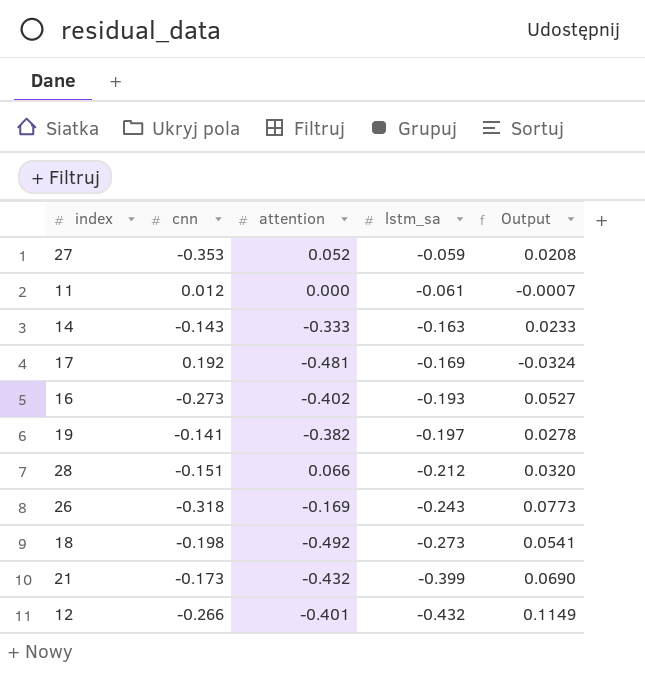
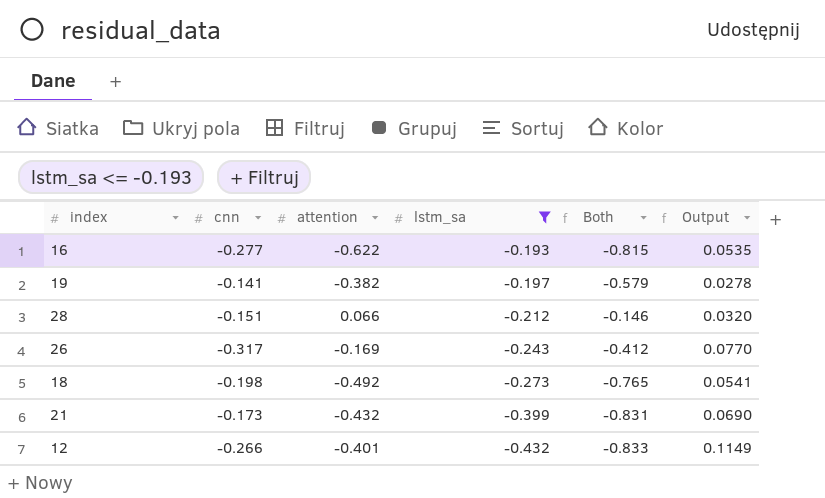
filter: none -> lstm_sa <= -0.193
column Both | formula: none -> [attention] + [lstm_sa]
16 | cnn: -0.273 -> -0.277
16 | attention: -0.402 -> -0.622
16 | Output: 0.0527 -> 0.0535
26 | cnn: -0.318 -> -0.317
26 | Output: 0.0773 -> 0.0770

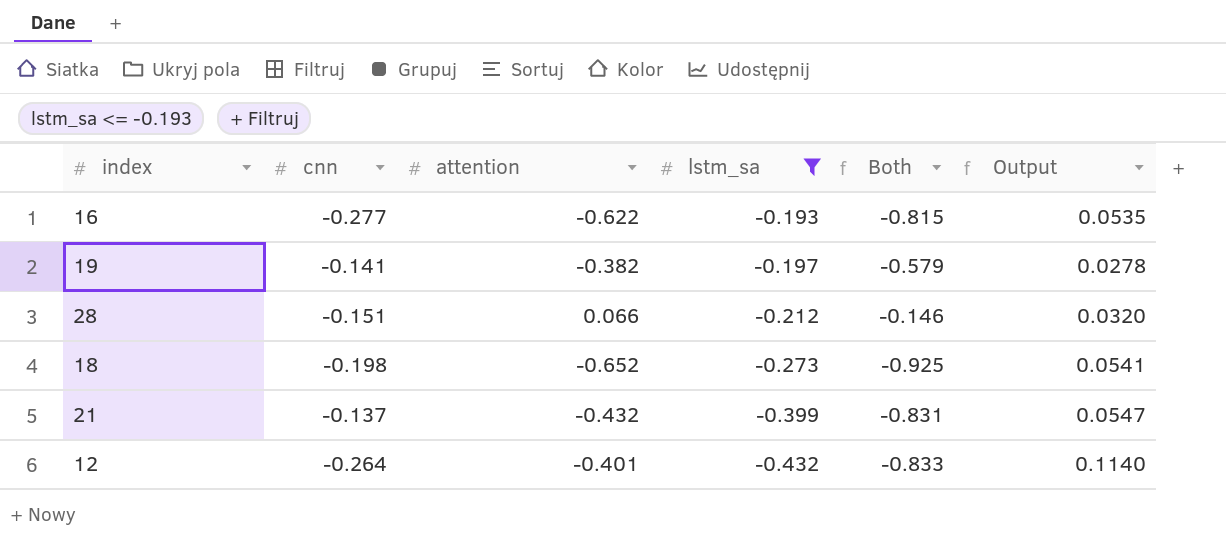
row 26: -0.317 | -0.169 | -0.243 | -0.412 | 0.0770 -> none
18 | attention: -0.492 -> -0.652
18 | Both: -0.765 -> -0.925
21 | cnn: -0.173 -> -0.137
21 | Output: 0.0690 -> 0.0547
12 | cnn: -0.266 -> -0.264
12 | Output: 0.1149 -> 0.1140

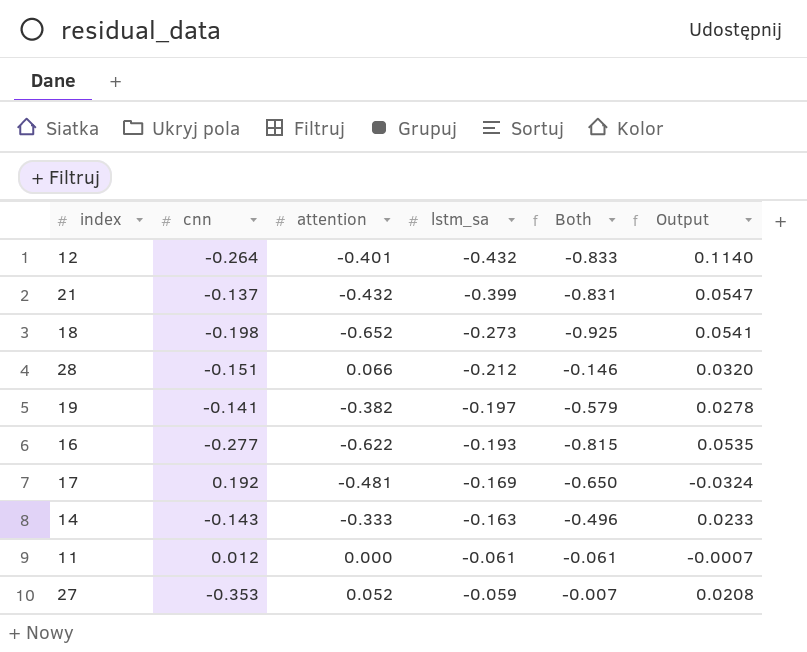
filter: lstm_sa <= -0.193 -> none
row order: lstm_sa descending -> lstm_sa ascending

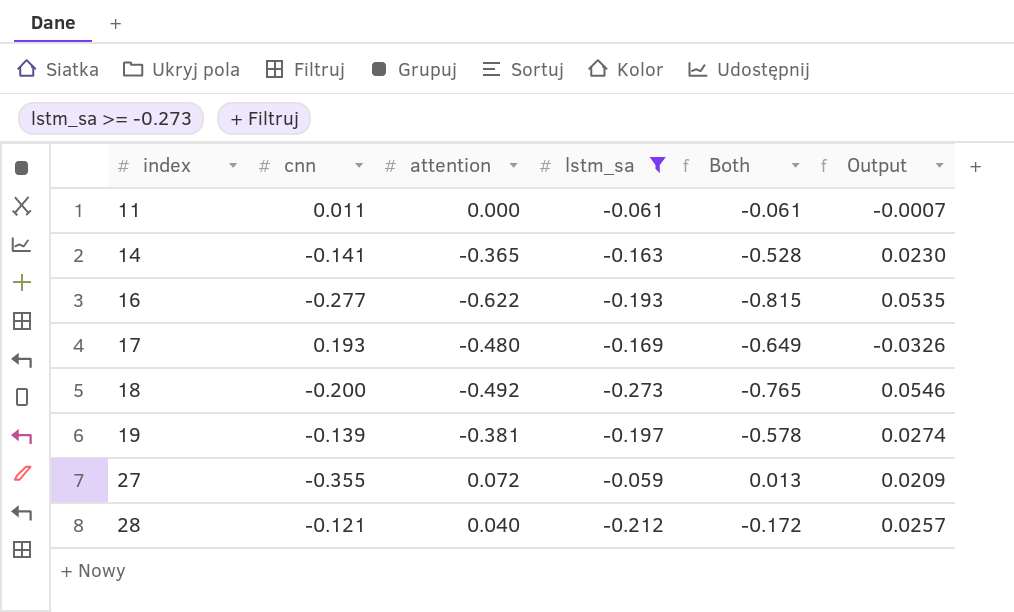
filter: none -> lstm_sa >= -0.273
row order: lstm_sa ascending -> index ascending
11 | cnn: 0.012 -> 0.011
14 | cnn: -0.143 -> -0.141
14 | attention: -0.333 -> -0.365
14 | Both: -0.496 -> -0.528
14 | Output: 0.0233 -> 0.0230
17 | cnn: 0.192 -> 0.193
17 | attention: -0.481 -> -0.480
17 | Both: -0.650 -> -0.649
17 | Output: -0.0324 -> -0.0326
18 | cnn: -0.198 -> -0.200
18 | attention: -0.652 -> -0.492
18 | Both: -0.925 -> -0.765
18 | Output: 0.0541 -> 0.0546
19 | cnn: -0.141 -> -0.139
19 | attention: -0.382 -> -0.381
19 | Both: -0.579 -> -0.578
19 | Output: 0.0278 -> 0.0274
27 | cnn: -0.353 -> -0.355
27 | attention: 0.052 -> 0.072
27 | Both: -0.007 -> 0.013
27 | Output: 0.0208 -> 0.0209
28 | cnn: -0.151 -> -0.121
28 | attention: 0.066 -> 0.040
28 | Both: -0.146 -> -0.172
28 | Output: 0.0320 -> 0.0257

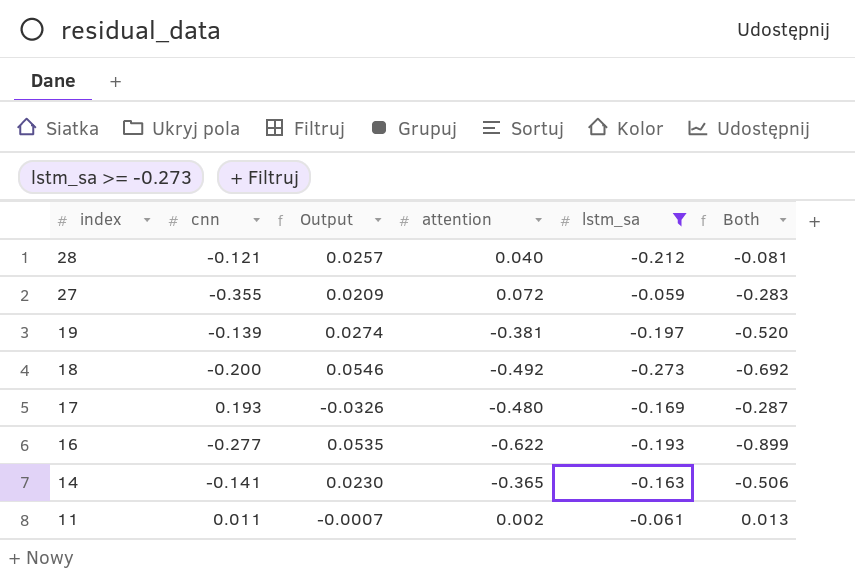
row order: index ascending -> index descending
column Output | position: 6 -> 3
column Both | formula: [attention] + [lstm_sa] -> [cnn] + [attention]
11 | attention: 0.000 -> 0.002

